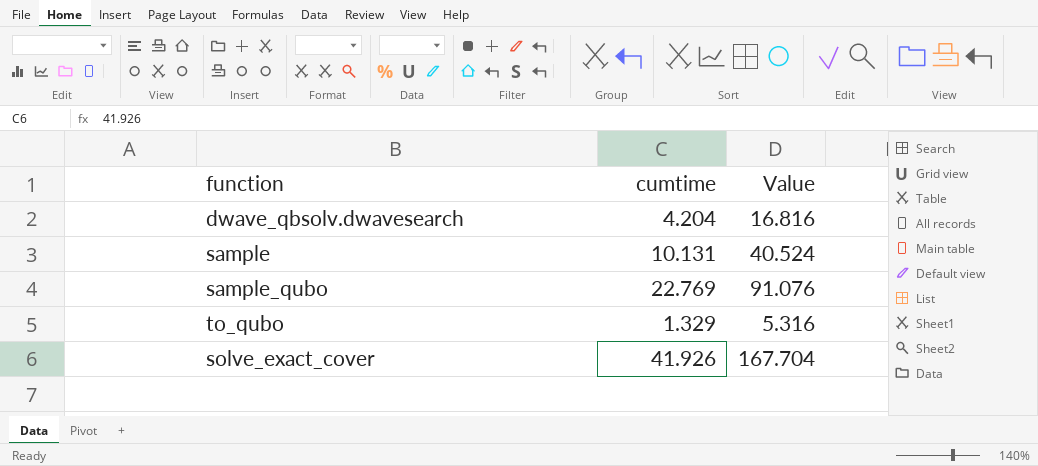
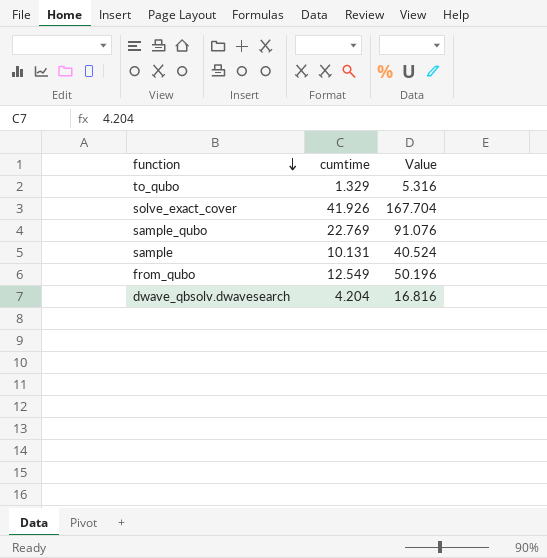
row order: none -> function descending
row from_qubo: none -> 12.549 | 50.196

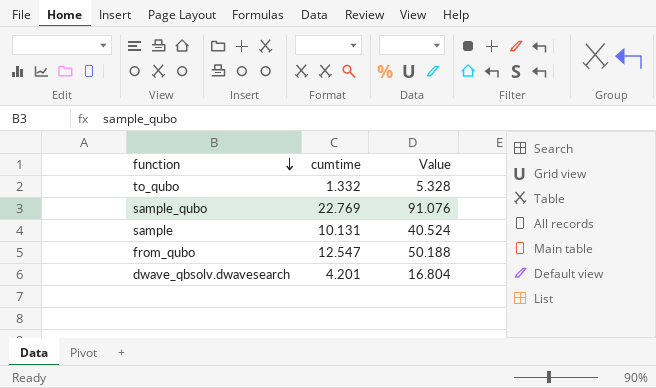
row solve_exact_cover: 41.926 | 167.704 -> none
to_qubo | cumtime: 1.329 -> 1.332
to_qubo | Value: 5.316 -> 5.328
from_qubo | cumtime: 12.549 -> 12.547
from_qubo | Value: 50.196 -> 50.188
dwave_qbsolv.dwavesearch | cumtime: 4.204 -> 4.201
dwave_qbsolv.dwavesearch | Value: 16.816 -> 16.804

